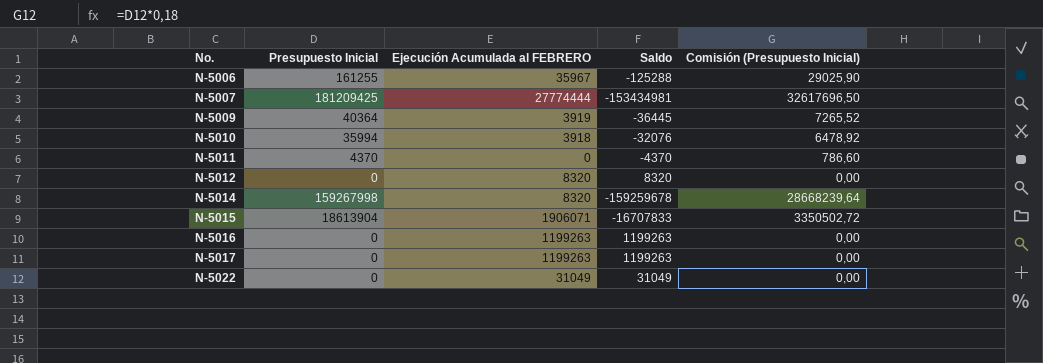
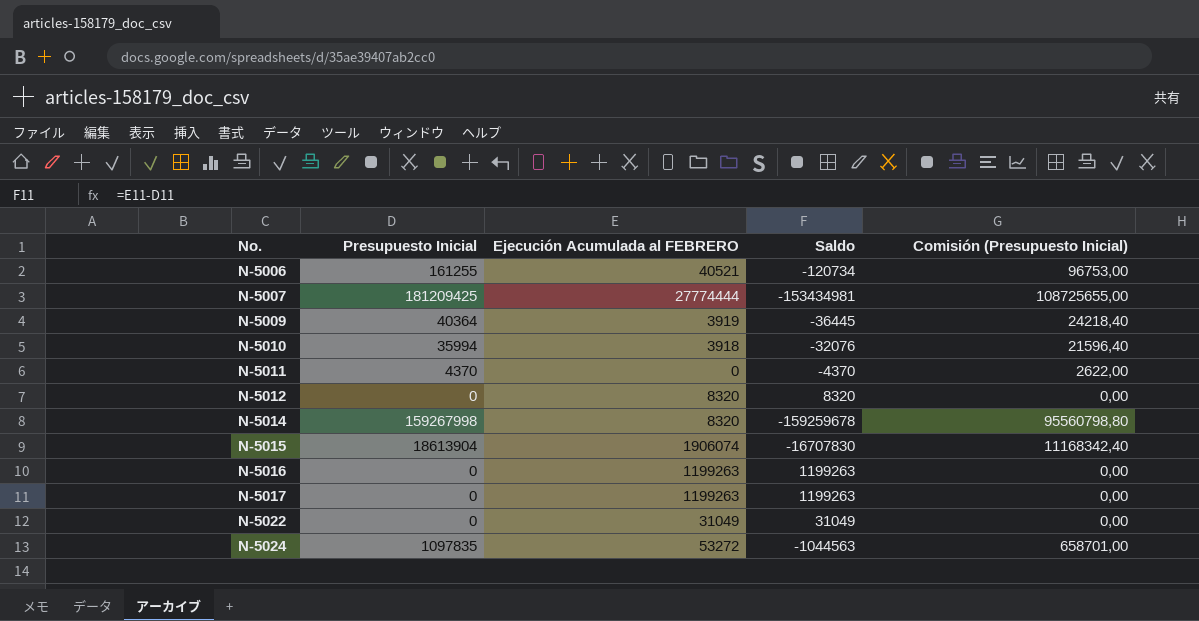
column Comisión (Presupuesto Inicial) | formula: [Presupuesto Inicial] * 0,18 -> [Presupuesto Inicial] * 0,6
N-5006 | Ejecución Acumulada al FEBRERO: 35967 -> 40521
N-5006 | Saldo: -125288 -> -120734
N-5015 | Ejecución Acumulada al FEBRERO: 1906071 -> 1906074
N-5015 | Saldo: -16707833 -> -16707830
row N-5024: none -> 1097835 | 53272 | -1044563 | 658701,00

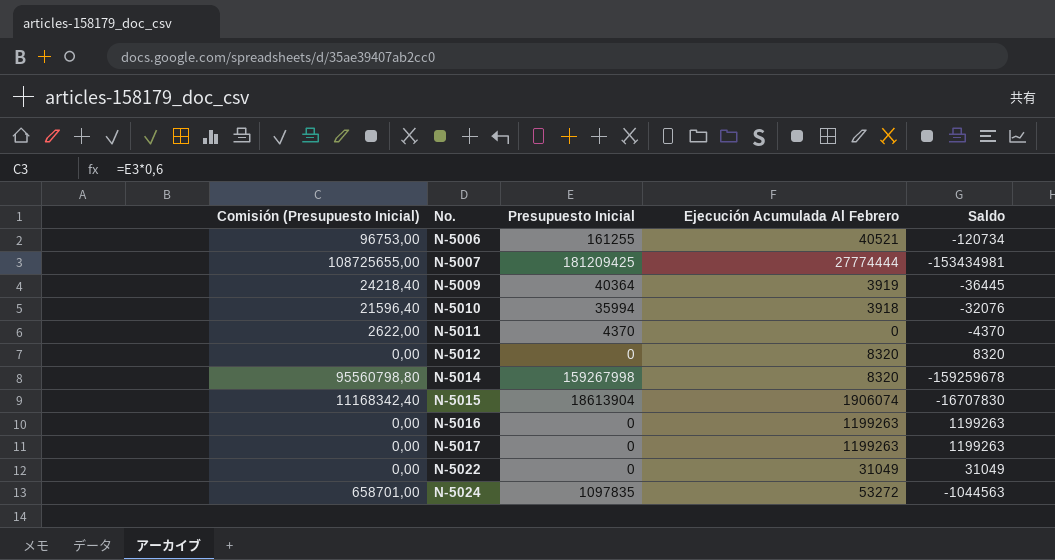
column Comisión (Presupuesto Inicial) | position: 5 -> 1
column name: Ejecución Acumulada al FEBRERO -> Ejecución Acumulada Al Febrero

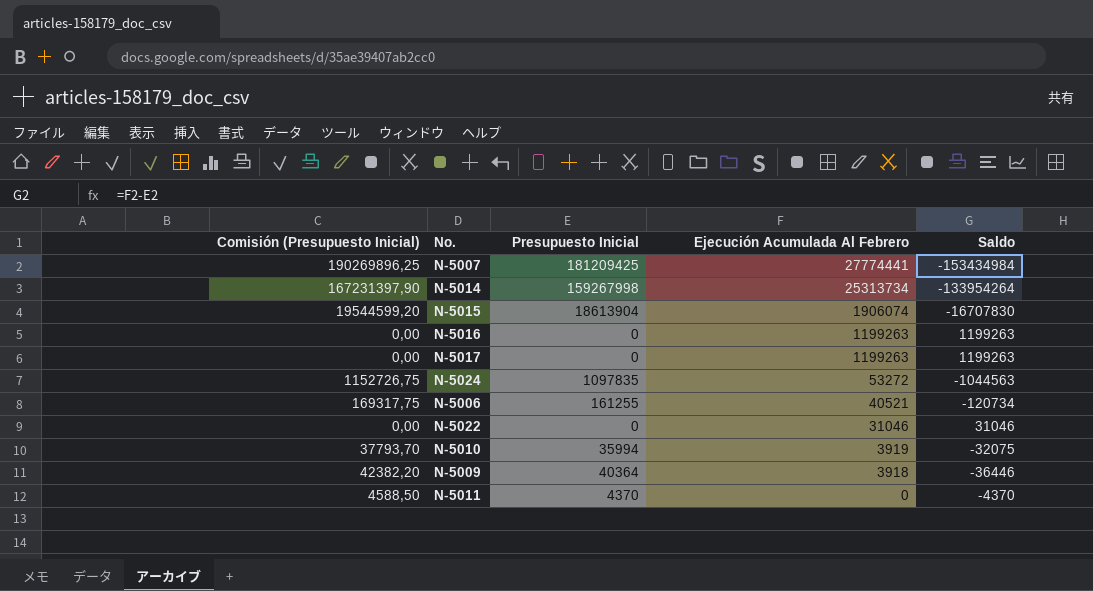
row order: No. ascending -> Ejecución Acumulada Al Febrero descending
column Comisión (Presupuesto Inicial) | formula: [Presupuesto Inicial] * 0,6 -> [Presupuesto Inicial] * 1,05
row N-5012: 0,00 | 0 | 8320 | 8320 -> none
N-5007 | Ejecución Acumulada Al Febrero: 27774444 -> 27774441
N-5007 | Saldo: -153434981 -> -153434984
N-5014 | Ejecución Acumulada Al Febrero: 8320 -> 25313734
N-5014 | Saldo: -159259678 -> -133954264
N-5022 | Ejecución Acumulada Al Febrero: 31049 -> 31046
N-5022 | Saldo: 31049 -> 31046
N-5010 | Ejecución Acumulada Al Febrero: 3918 -> 3919
N-5010 | Saldo: -32076 -> -32075
N-5009 | Ejecución Acumulada Al Febrero: 3919 -> 3918
N-5009 | Saldo: -36445 -> -36446

